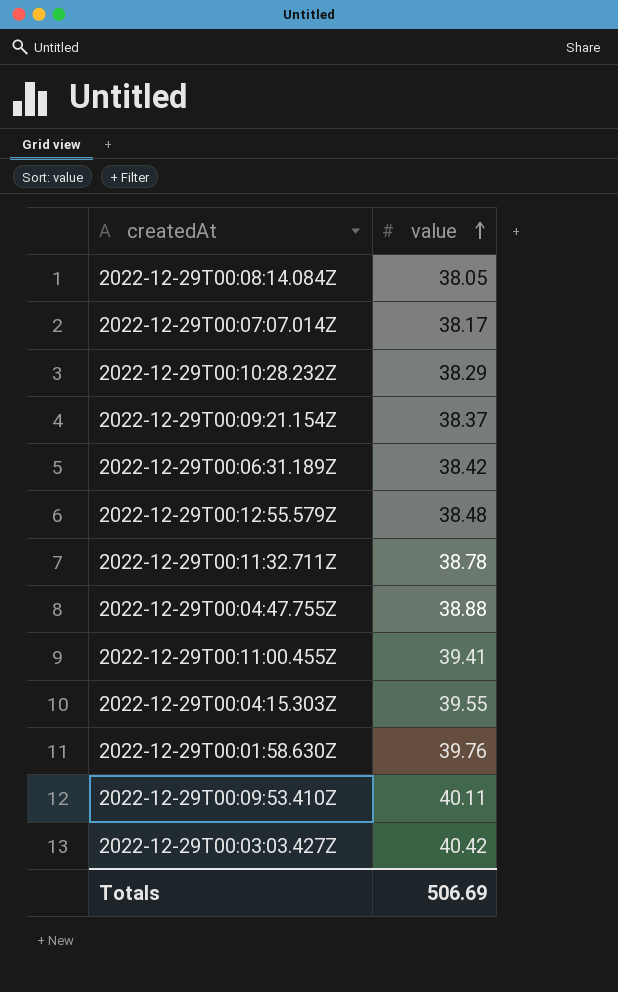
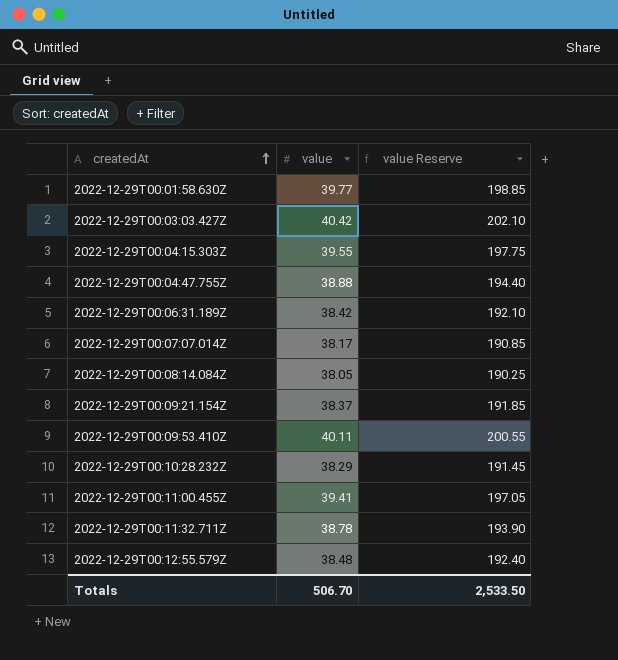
row order: value ascending -> createdAt ascending
column value Reserve | formula: none -> [value] * 5
2022-12-29T00:01:58.630Z | value: 39.76 -> 39.77
Totals | value: 506.69 -> 506.70

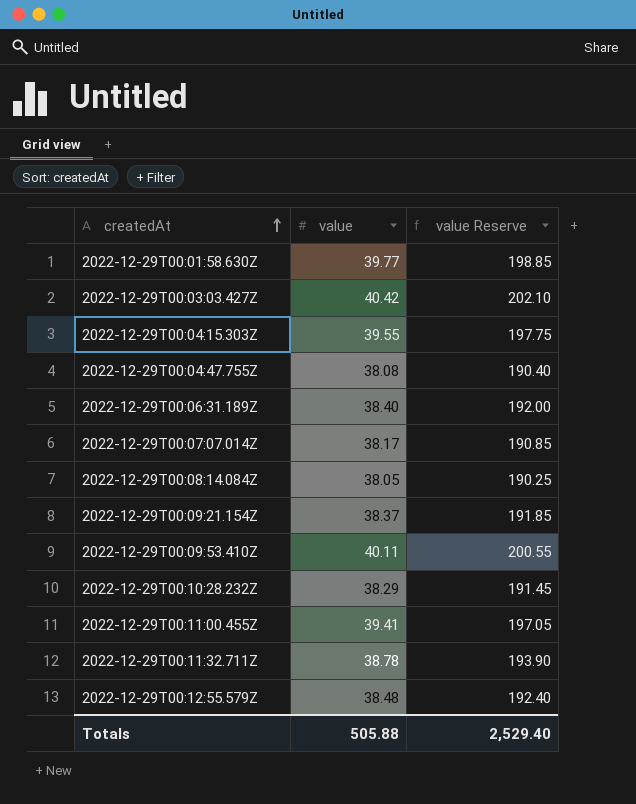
2022-12-29T00:04:47.755Z | value: 38.88 -> 38.08
2022-12-29T00:04:47.755Z | value Reserve: 194.40 -> 190.40
2022-12-29T00:06:31.189Z | value: 38.42 -> 38.40
2022-12-29T00:06:31.189Z | value Reserve: 192.10 -> 192.00
Totals | value: 506.70 -> 505.88
Totals | value Reserve: 2,533.50 -> 2,529.40

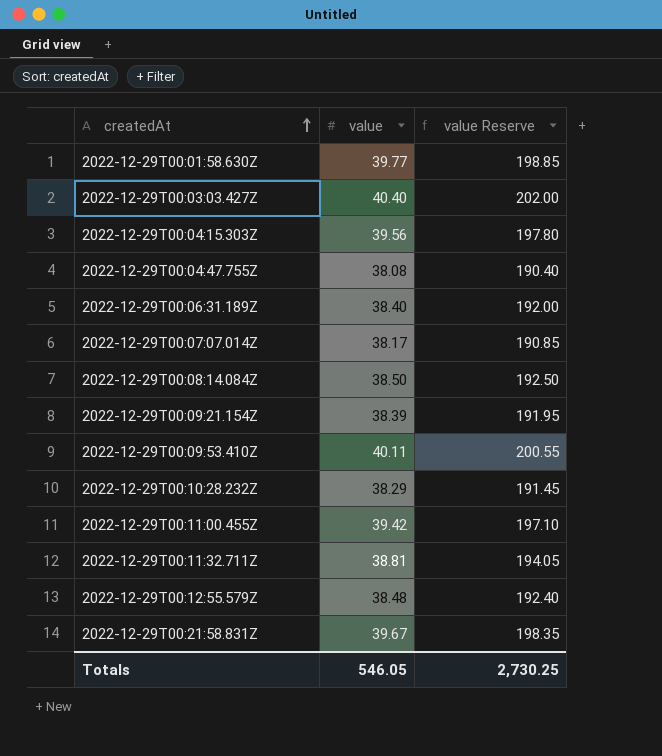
2022-12-29T00:03:03.427Z | value: 40.42 -> 40.40
2022-12-29T00:03:03.427Z | value Reserve: 202.10 -> 202.00
2022-12-29T00:04:15.303Z | value: 39.55 -> 39.56
2022-12-29T00:04:15.303Z | value Reserve: 197.75 -> 197.80
2022-12-29T00:08:14.084Z | value: 38.05 -> 38.50
2022-12-29T00:08:14.084Z | value Reserve: 190.25 -> 192.50
2022-12-29T00:09:21.154Z | value: 38.37 -> 38.39
2022-12-29T00:09:21.154Z | value Reserve: 191.85 -> 191.95
2022-12-29T00:11:00.455Z | value: 39.41 -> 39.42
2022-12-29T00:11:00.455Z | value Reserve: 197.05 -> 197.10
2022-12-29T00:11:32.711Z | value: 38.78 -> 38.81
2022-12-29T00:11:32.711Z | value Reserve: 193.90 -> 194.05
row 2022-12-29T00:21:58.831Z: none -> 39.67 | 198.35
Totals | value: 505.88 -> 546.05
Totals | value Reserve: 2,529.40 -> 2,730.25

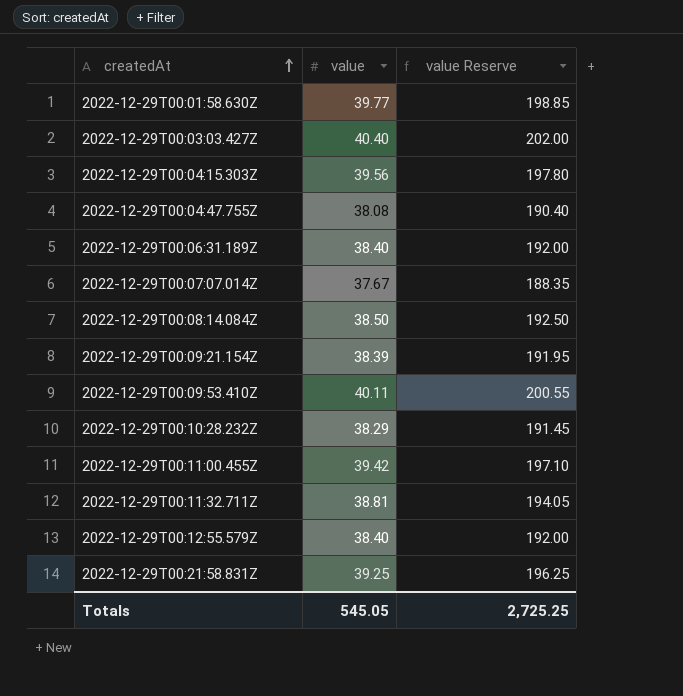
2022-12-29T00:07:07.014Z | value: 38.17 -> 37.67
2022-12-29T00:07:07.014Z | value Reserve: 190.85 -> 188.35
2022-12-29T00:12:55.579Z | value: 38.48 -> 38.40
2022-12-29T00:12:55.579Z | value Reserve: 192.40 -> 192.00
2022-12-29T00:21:58.831Z | value: 39.67 -> 39.25
2022-12-29T00:21:58.831Z | value Reserve: 198.35 -> 196.25
Totals | value: 546.05 -> 545.05
Totals | value Reserve: 2,730.25 -> 2,725.25

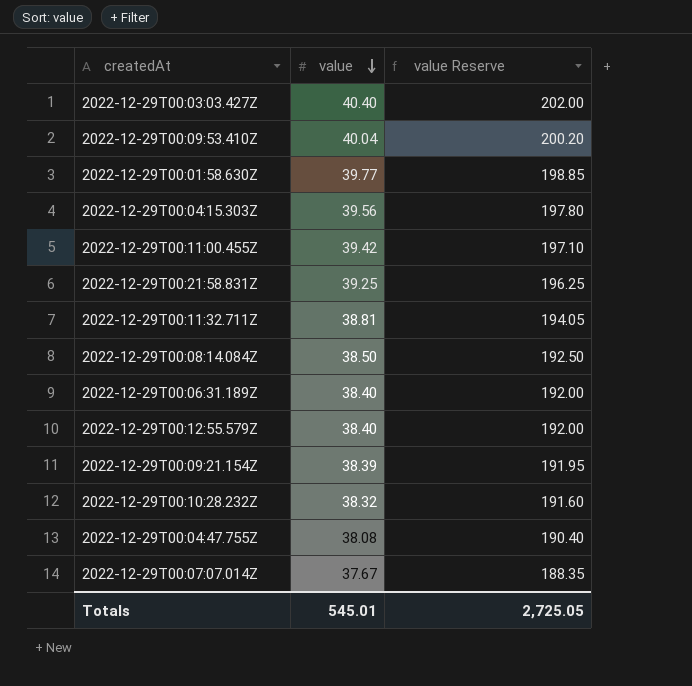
row order: createdAt ascending -> value descending
2022-12-29T00:09:53.410Z | value: 40.11 -> 40.04
2022-12-29T00:09:53.410Z | value Reserve: 200.55 -> 200.20
2022-12-29T00:10:28.232Z | value: 38.29 -> 38.32
2022-12-29T00:10:28.232Z | value Reserve: 191.45 -> 191.60
Totals | value: 545.05 -> 545.01
Totals | value Reserve: 2,725.25 -> 2,725.05

